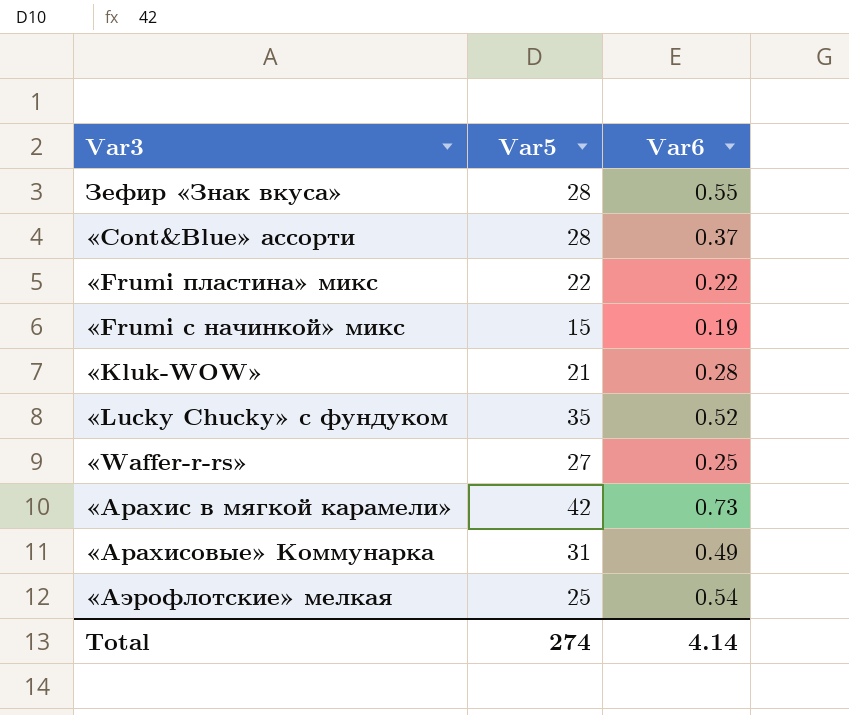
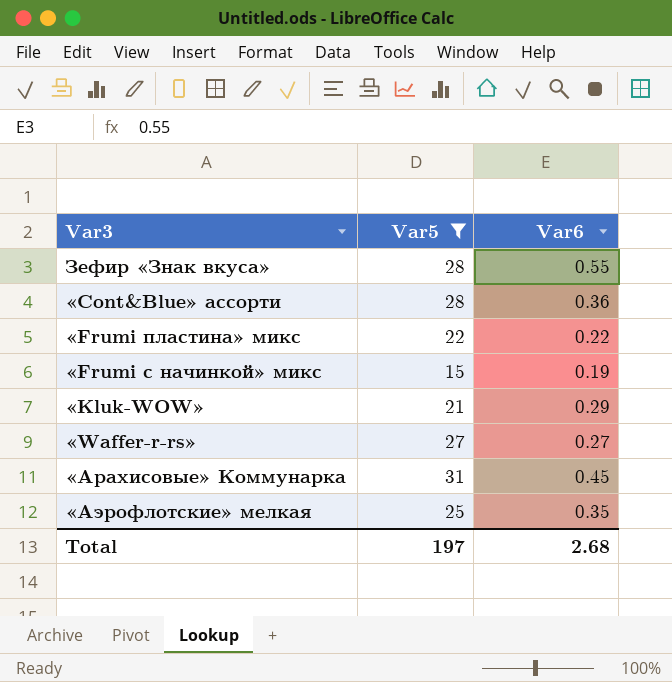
filter: none -> Var5 <= 31
«Cont&Blue» ассорти | Var6: 0.37 -> 0.36
«Kluk-WOW» | Var6: 0.28 -> 0.29
«Waffer-r-rs» | Var6: 0.25 -> 0.27
«Арахисовые» Коммунарка | Var6: 0.49 -> 0.45
«Аэрофлотские» мелкая | Var6: 0.54 -> 0.35
Total | Var5: 274 -> 197
Total | Var6: 4.14 -> 2.68

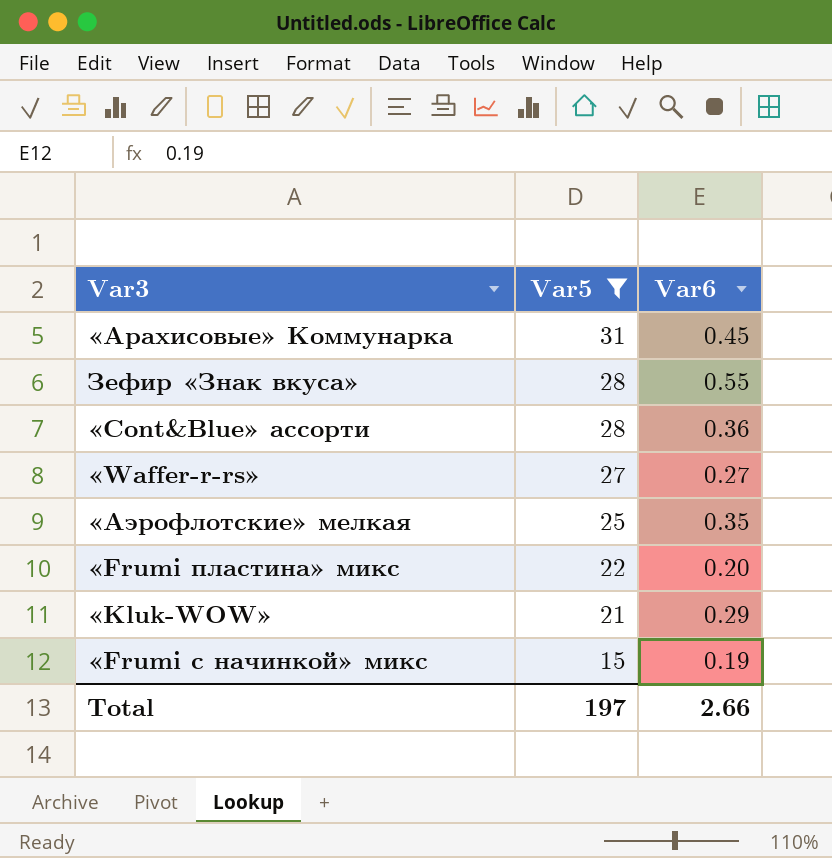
row order: none -> Var5 descending
«Frumi пластина» микс | Var6: 0.22 -> 0.20
Total | Var6: 2.68 -> 2.66

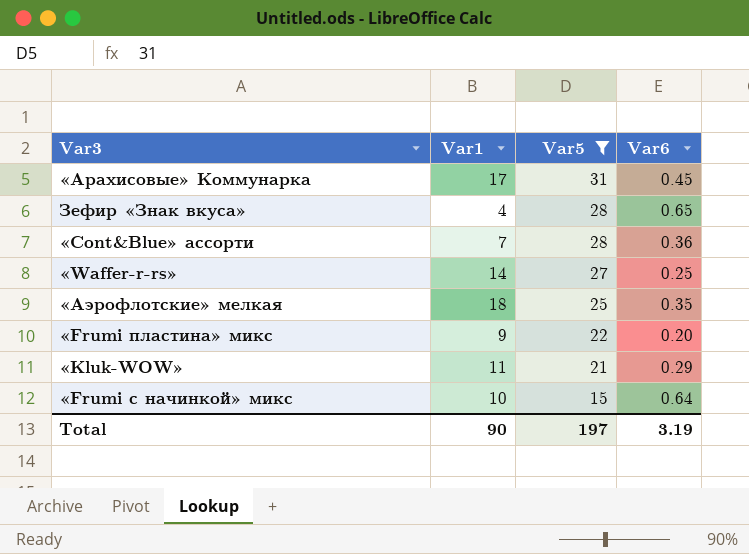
column Var1 | position: none -> 2
Зефир «Знак вкуса» | Var6: 0.55 -> 0.65
«Waffer-r-rs» | Var6: 0.27 -> 0.25
«Frumi с начинкой» микс | Var6: 0.19 -> 0.64
Total | Var6: 2.66 -> 3.19

